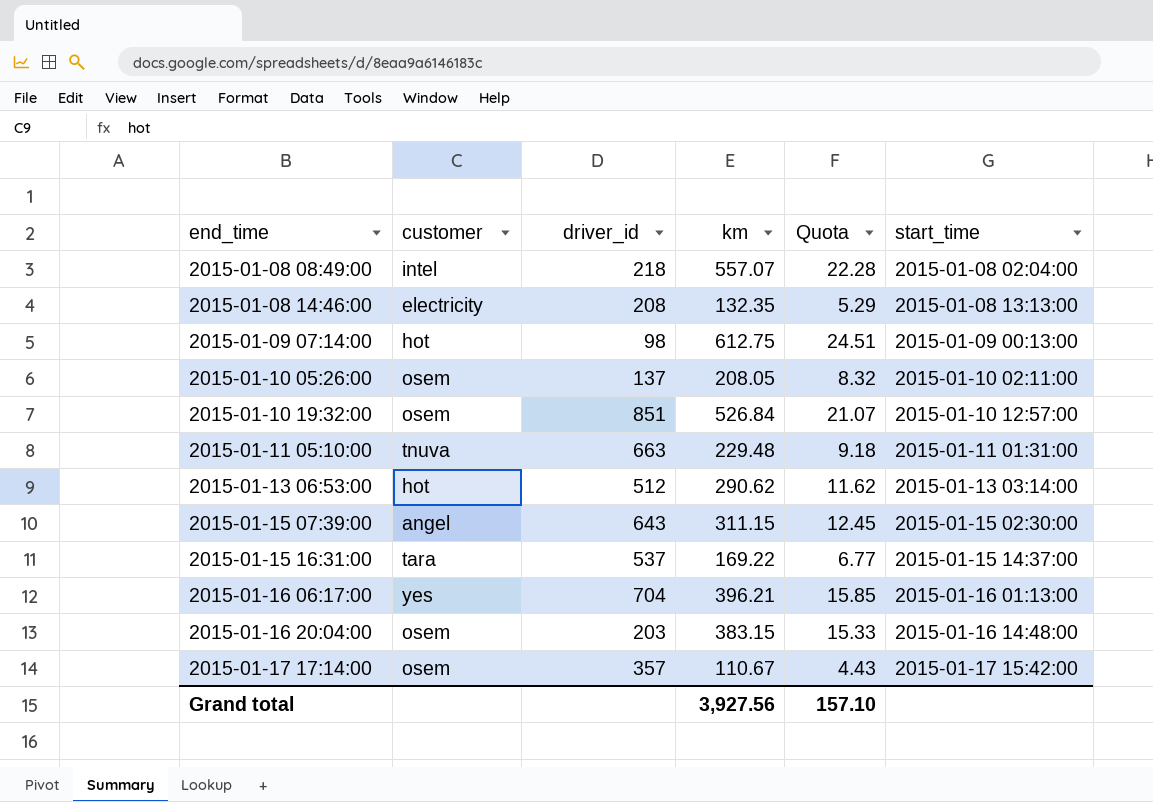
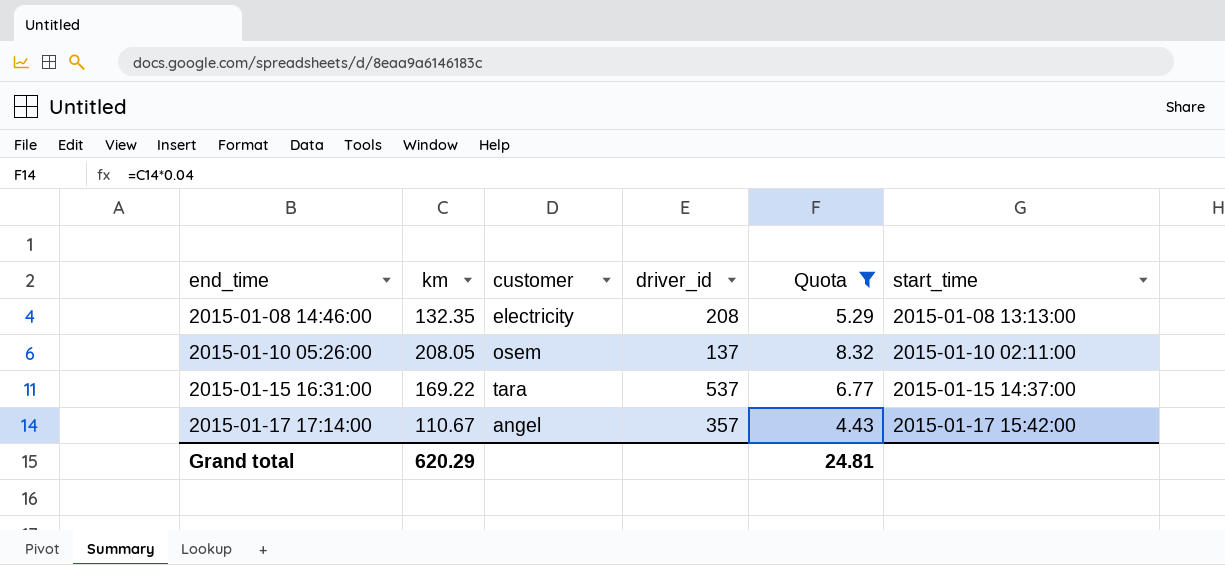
filter: none -> Quota <= 8.32
column km | position: 4 -> 2
2015-01-17 17:14:00 | customer: osem -> angel
Grand total | km: 3,927.56 -> 620.29
Grand total | Quota: 157.10 -> 24.81

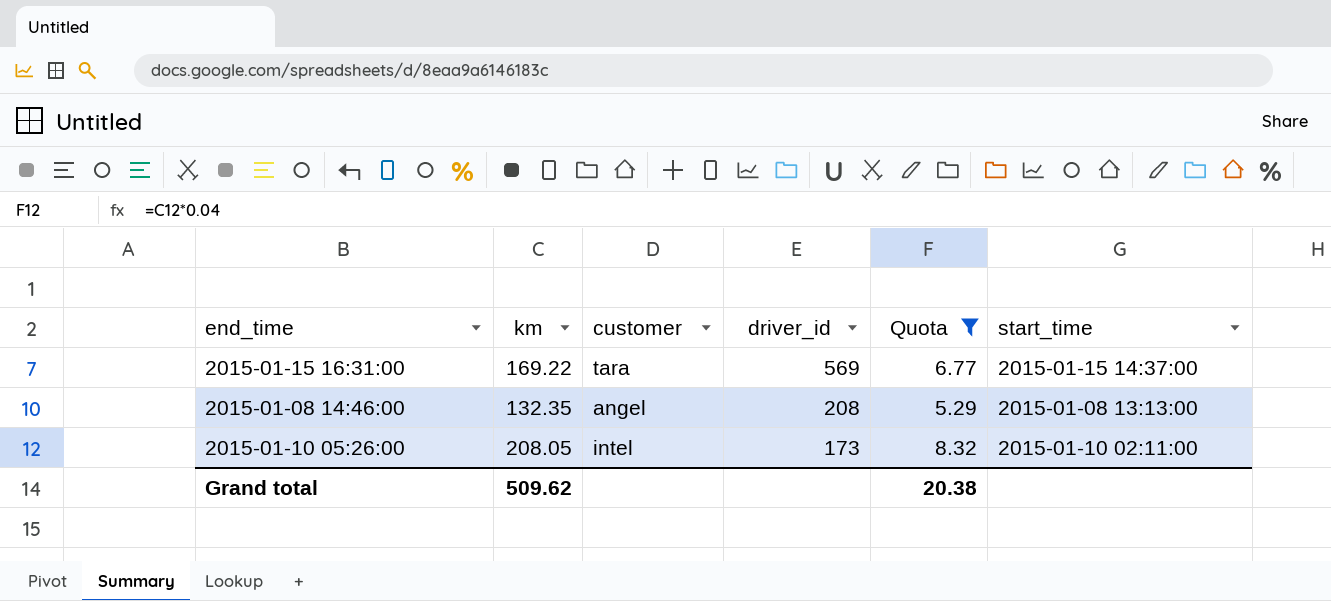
row order: end_time ascending -> driver_id descending
row 2015-01-17 17:14:00: 110.67 | angel | 357 | 4.43 | 2015-01-17 15:42:00 -> none
2015-01-15 16:31:00 | driver_id: 537 -> 569
2015-01-08 14:46:00 | customer: electricity -> angel
2015-01-10 05:26:00 | customer: osem -> intel
2015-01-10 05:26:00 | driver_id: 137 -> 173
Grand total | km: 620.29 -> 509.62
Grand total | Quota: 24.81 -> 20.38

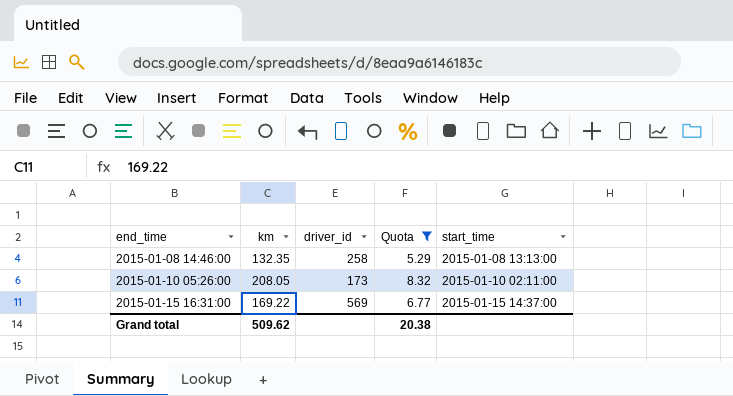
row order: driver_id descending -> end_time ascending
column customer | position: 3 -> none
2015-01-08 14:46:00 | driver_id: 208 -> 258

